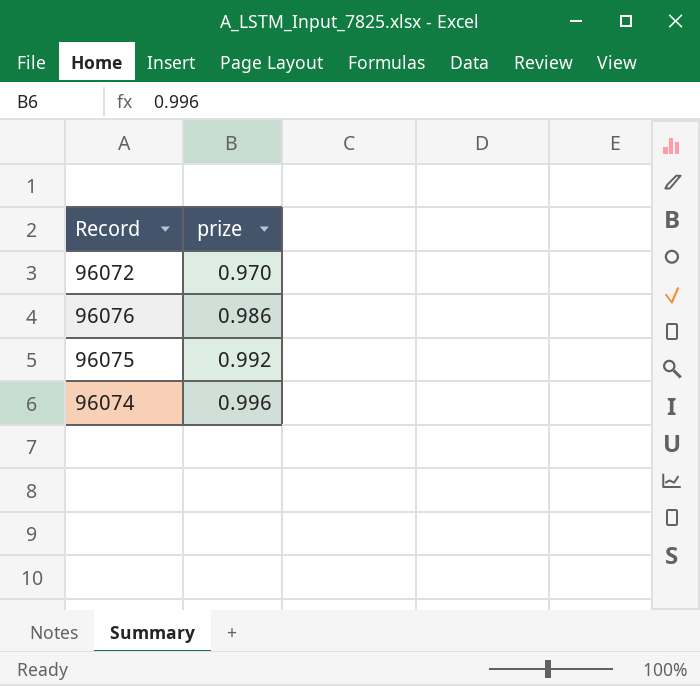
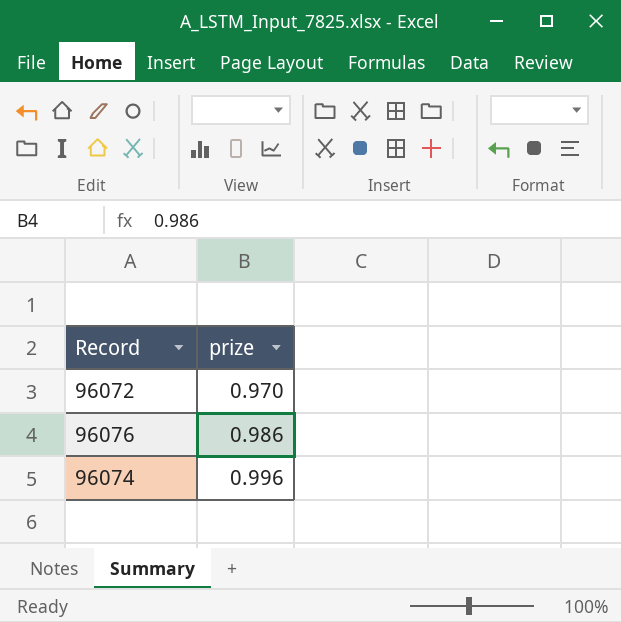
row 96075: 0.992 -> none

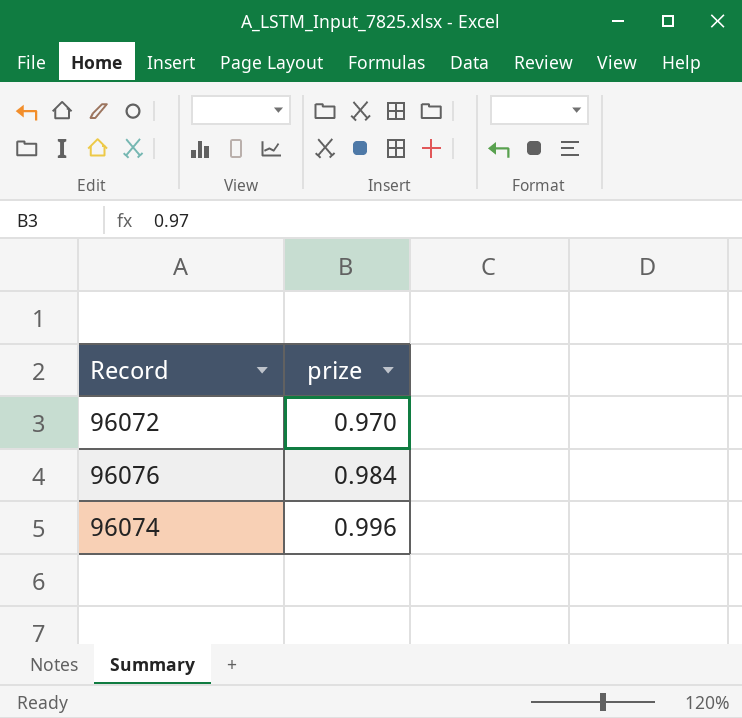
96076 | prize: 0.986 -> 0.984

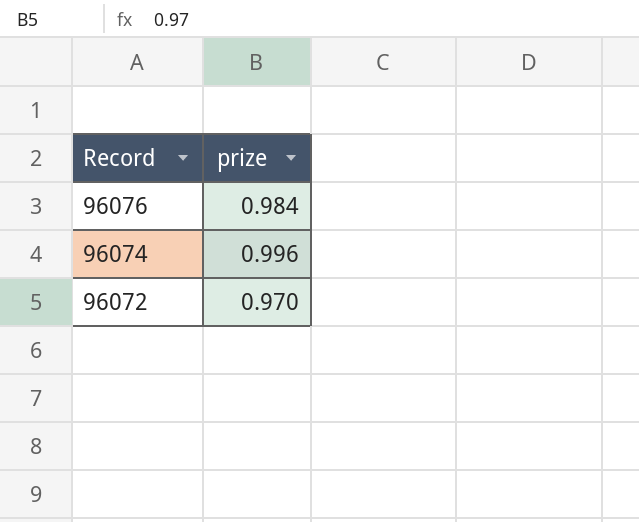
row order: prize ascending -> Record descending

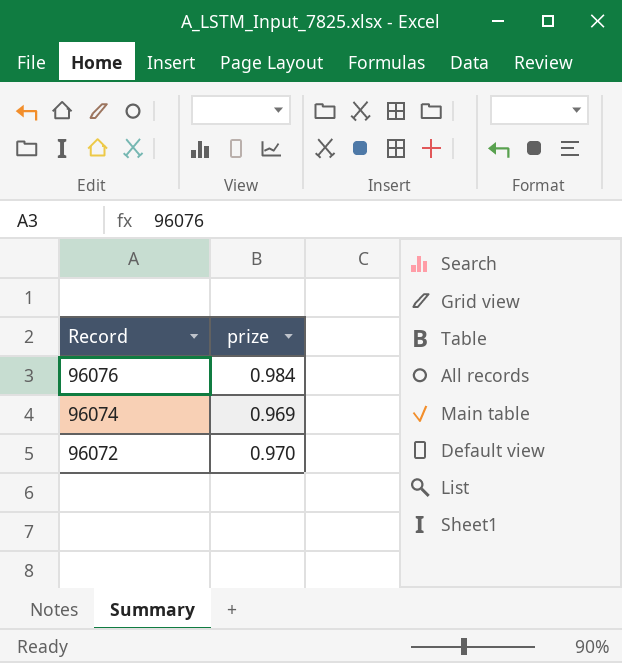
96074 | prize: 0.996 -> 0.969

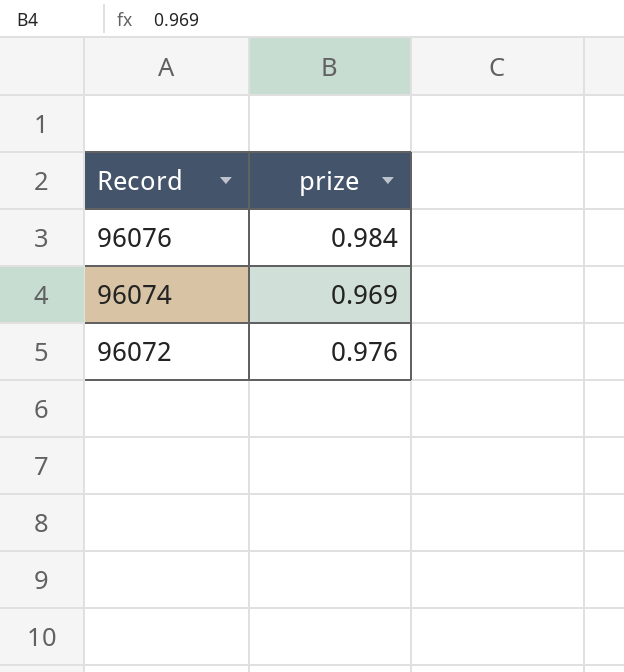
96072 | prize: 0.970 -> 0.976

